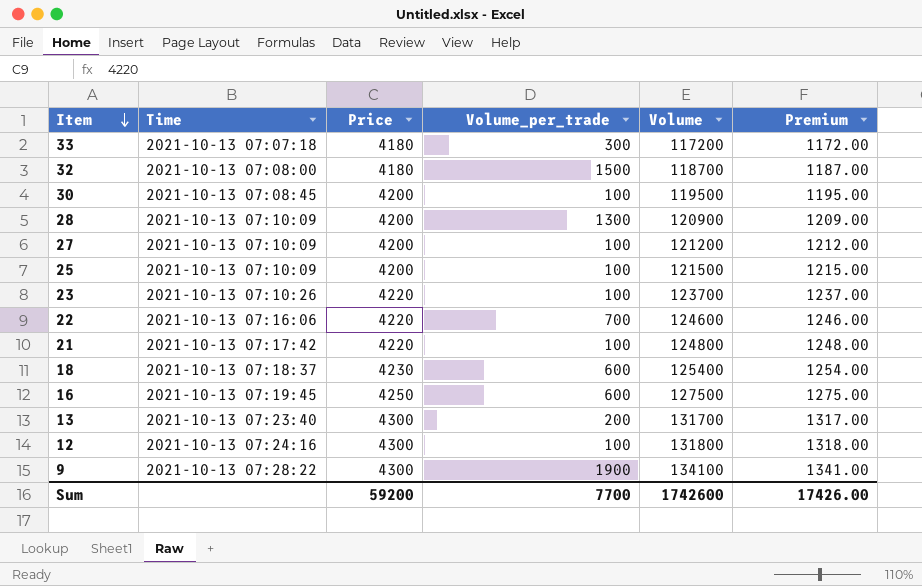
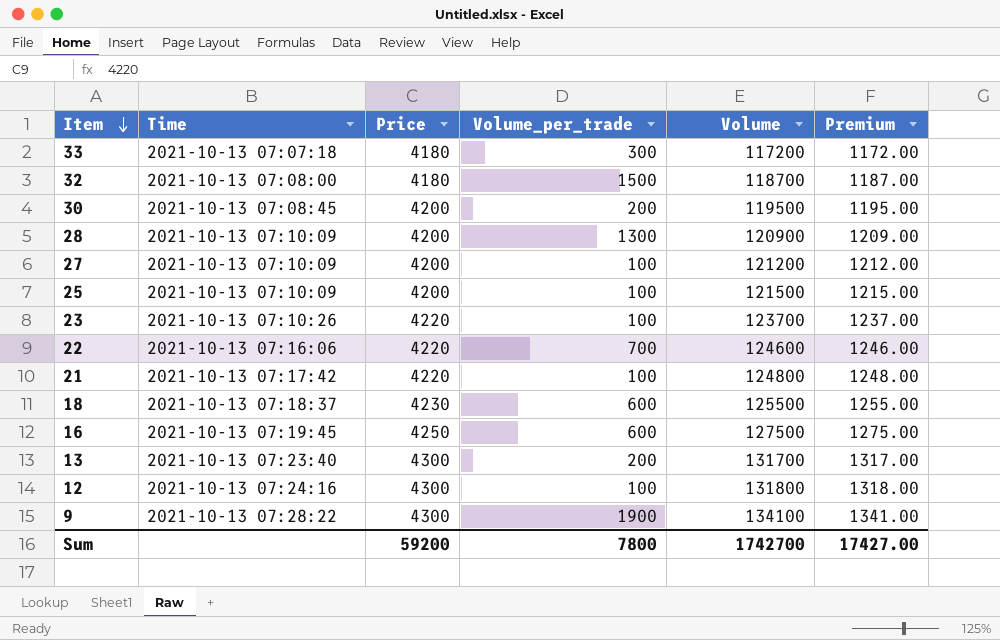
30 | Volume_per_trade: 100 -> 200
18 | Volume: 125400 -> 125500
18 | Premium: 1254.00 -> 1255.00
Sum | Volume_per_trade: 7700 -> 7800
Sum | Volume: 1742600 -> 1742700
Sum | Premium: 17426.00 -> 17427.00

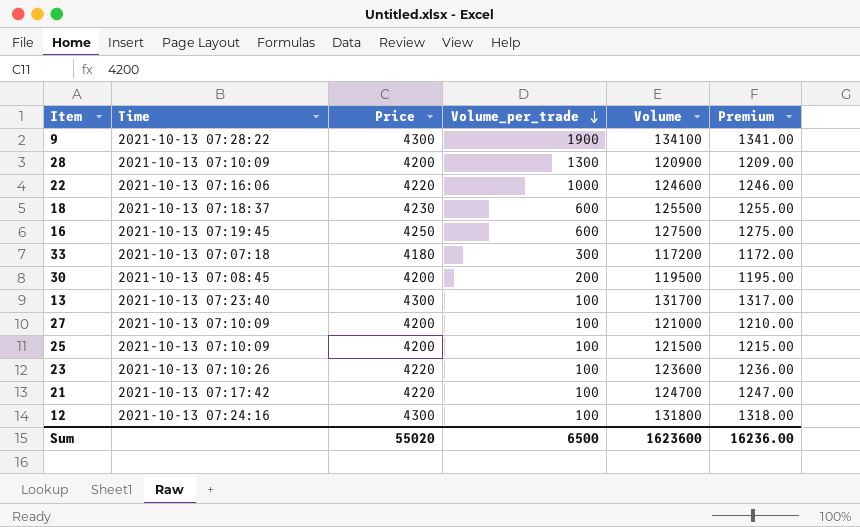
row order: Item descending -> Volume_per_trade descending
row 32: 2021-10-13 07:08:00 | 4180 | 1500 | 118700 | 1187.00 -> none
22 | Volume_per_trade: 700 -> 1000
13 | Volume_per_trade: 200 -> 100
27 | Volume: 121200 -> 121000
27 | Premium: 1212.00 -> 1210.00
23 | Volume: 123700 -> 123600
23 | Premium: 1237.00 -> 1236.00
21 | Volume: 124800 -> 124700
21 | Premium: 1248.00 -> 1247.00
Sum | Price: 59200 -> 55020
Sum | Volume_per_trade: 7800 -> 6500
Sum | Volume: 1742700 -> 1623600
Sum | Premium: 17427.00 -> 16236.00

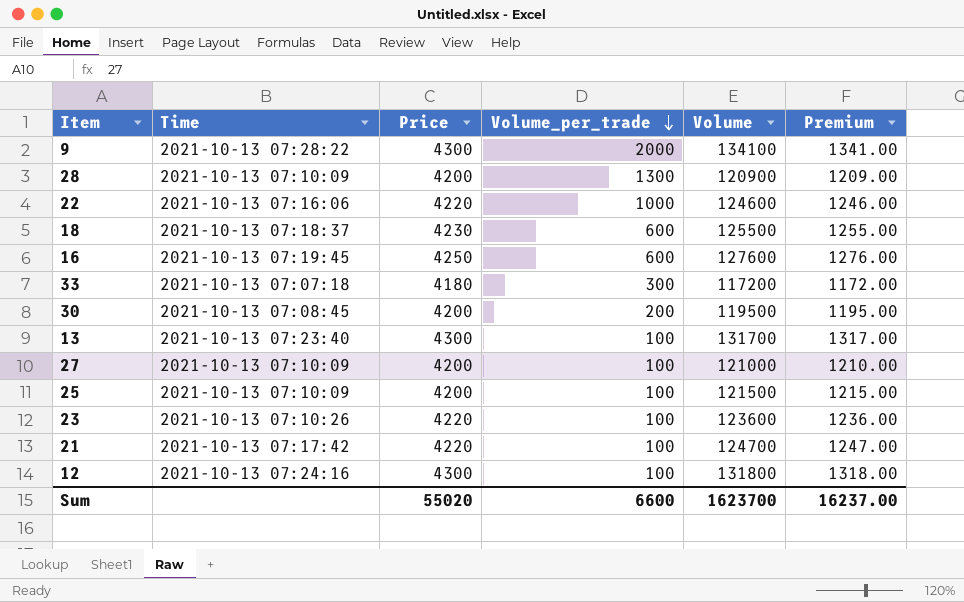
9 | Volume_per_trade: 1900 -> 2000
16 | Volume: 127500 -> 127600
16 | Premium: 1275.00 -> 1276.00
Sum | Volume_per_trade: 6500 -> 6600
Sum | Volume: 1623600 -> 1623700
Sum | Premium: 16236.00 -> 16237.00

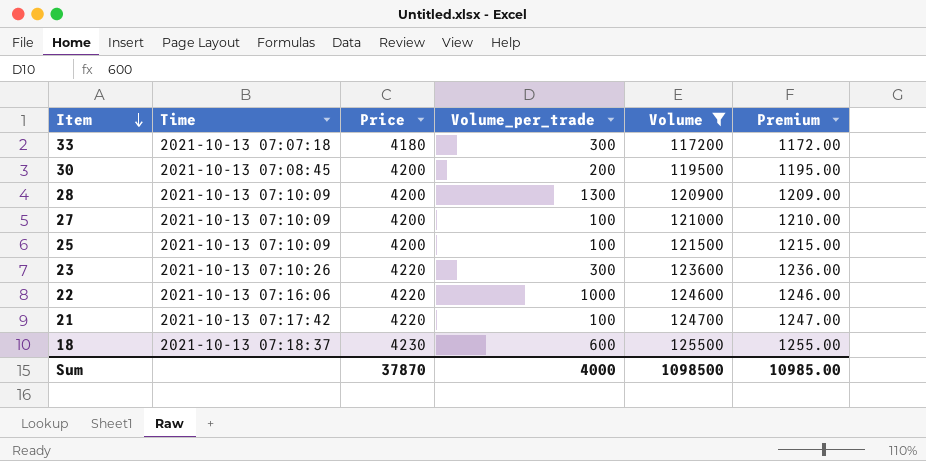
filter: none -> Volume <= 125500
row order: Volume_per_trade descending -> Item descending
23 | Volume_per_trade: 100 -> 300
Sum | Price: 55020 -> 37870
Sum | Volume_per_trade: 6600 -> 4000
Sum | Volume: 1623700 -> 1098500
Sum | Premium: 16237.00 -> 10985.00

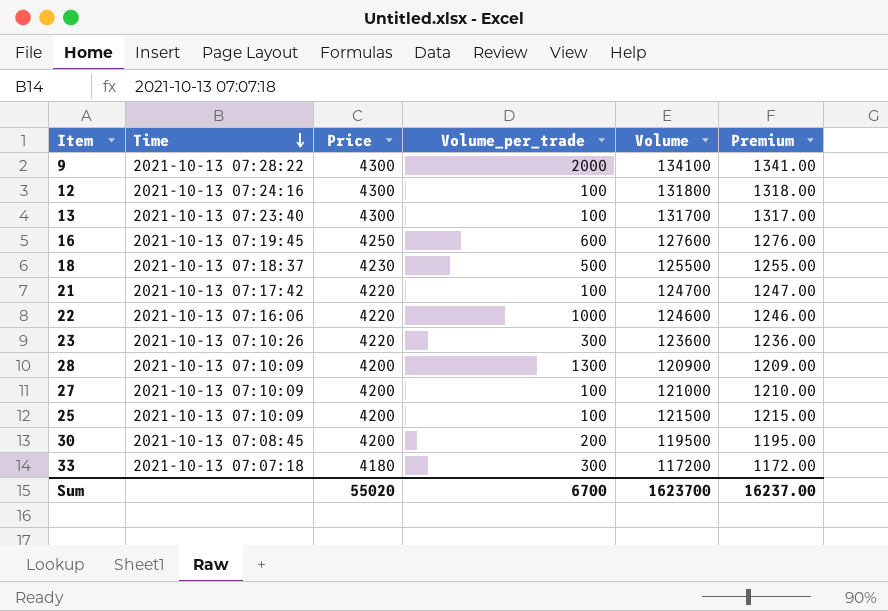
filter: Volume <= 125500 -> none
row order: Item descending -> Time descending
18 | Volume_per_trade: 600 -> 500
Sum | Price: 37870 -> 55020
Sum | Volume_per_trade: 4000 -> 6700
Sum | Volume: 1098500 -> 1623700
Sum | Premium: 10985.00 -> 16237.00

